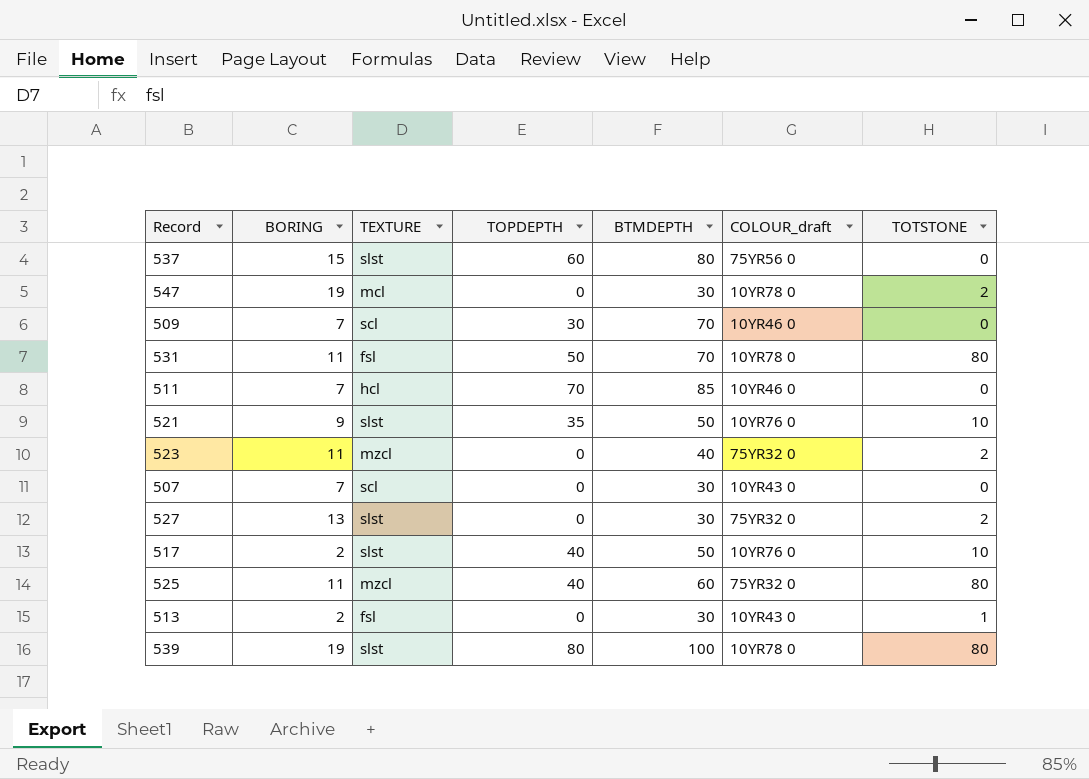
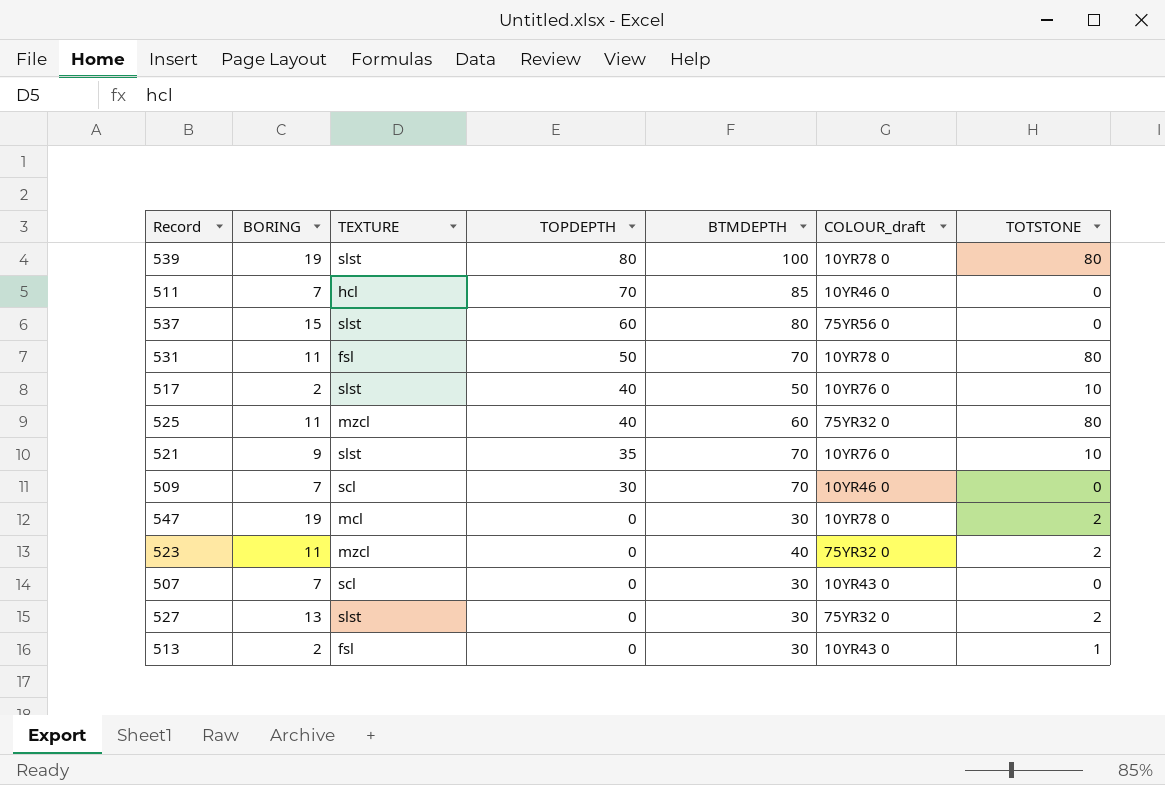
row order: none -> TOPDEPTH descending
521 | BTMDEPTH: 50 -> 70

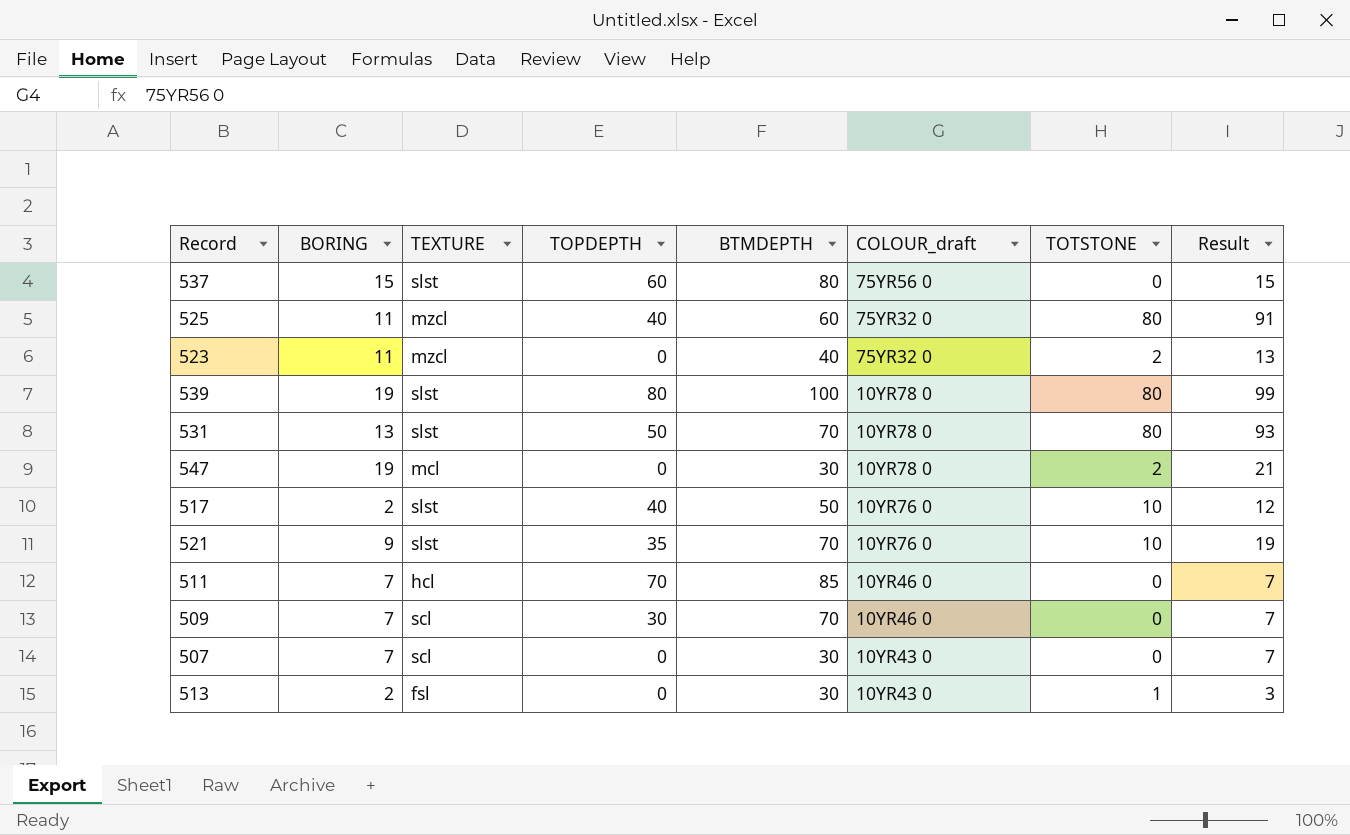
row order: TOPDEPTH descending -> COLOUR_draft descending
column Result | formula: none -> [BORING] + [TOTSTONE]
row 527: 13 | slst | 0 | 30 | 75YR32 0 | 2 -> none
531 | BORING: 11 -> 13
531 | TEXTURE: fsl -> slst

